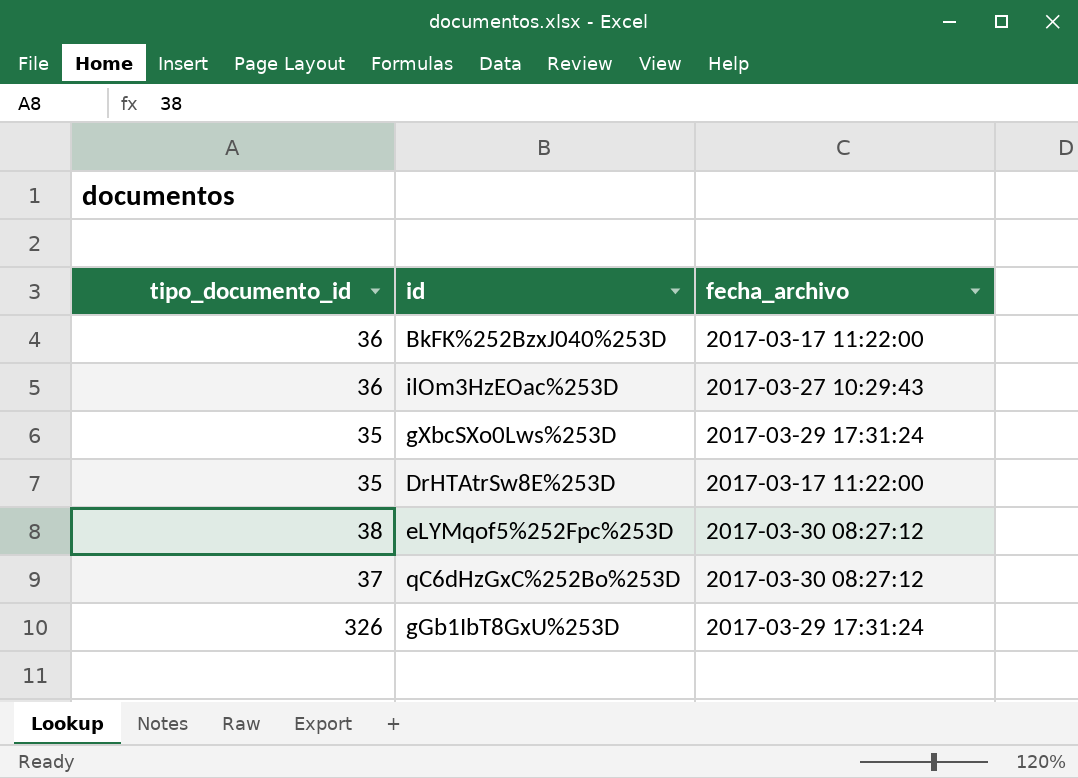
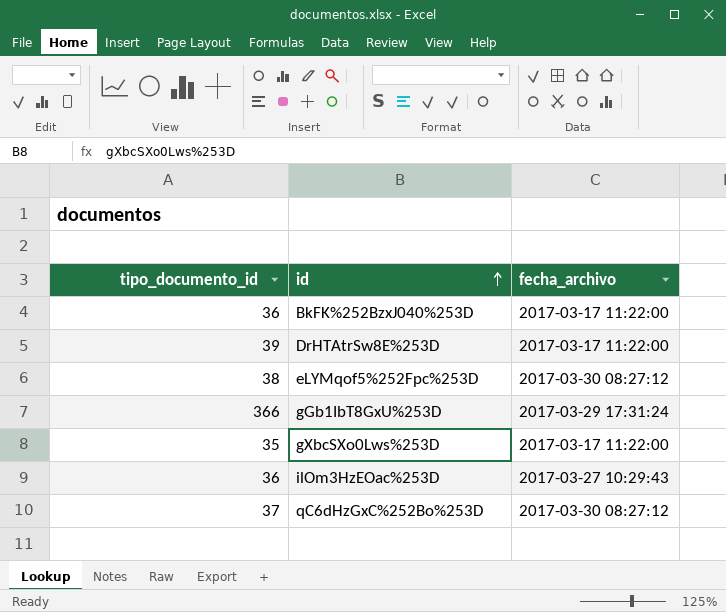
row order: none -> id ascending
DrHTAtrSw8E%253D | tipo_documento_id: 35 -> 39
gGb1IbT8GxU%253D | tipo_documento_id: 326 -> 366
gXbcSXo0Lws%253D | fecha_archivo: 2017-03-29 17:31:24 -> 2017-03-17 11:22:00

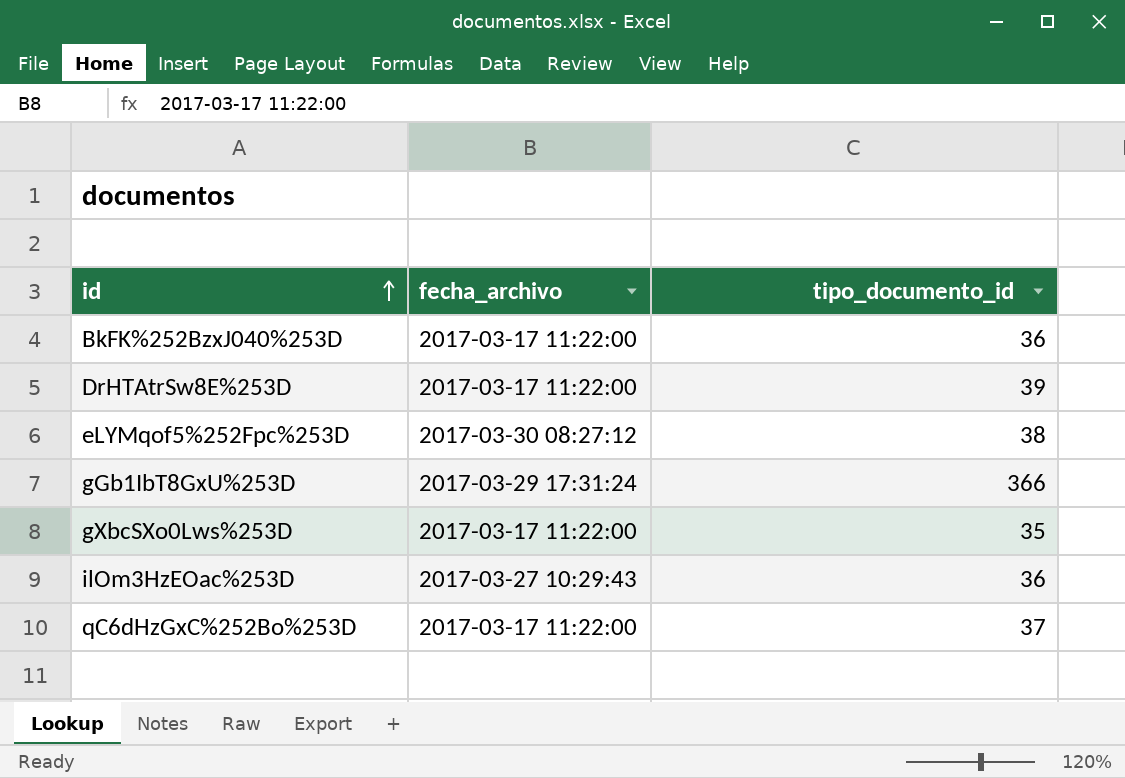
column tipo_documento_id | position: 1 -> 3
qC6dHzGxC%252Bo%253D | fecha_archivo: 2017-03-30 08:27:12 -> 2017-03-17 11:22:00

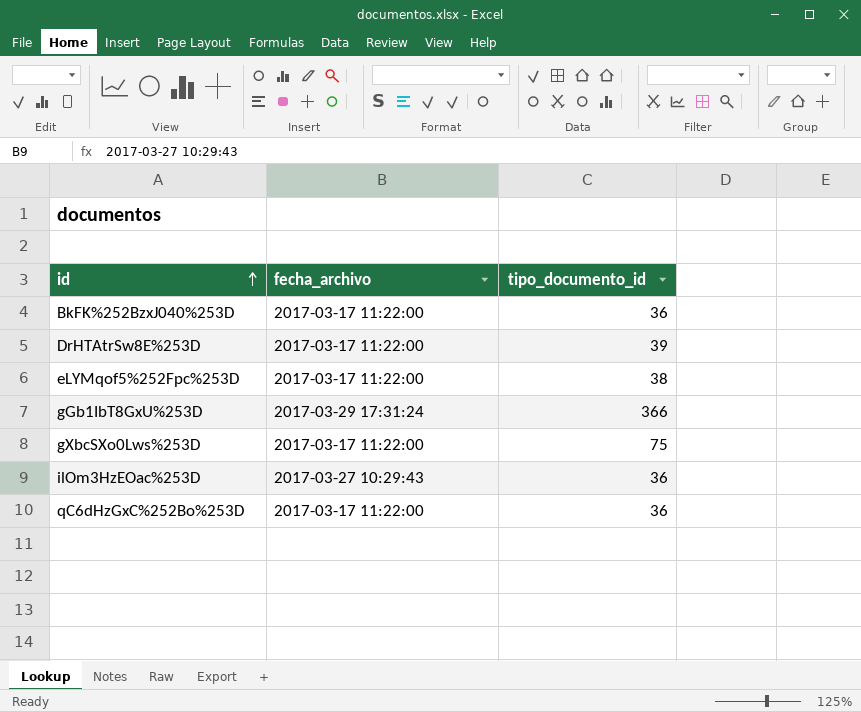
eLYMqof5%252Fpc%253D | fecha_archivo: 2017-03-30 08:27:12 -> 2017-03-17 11:22:00
gXbcSXo0Lws%253D | tipo_documento_id: 35 -> 75
qC6dHzGxC%252Bo%253D | tipo_documento_id: 37 -> 36

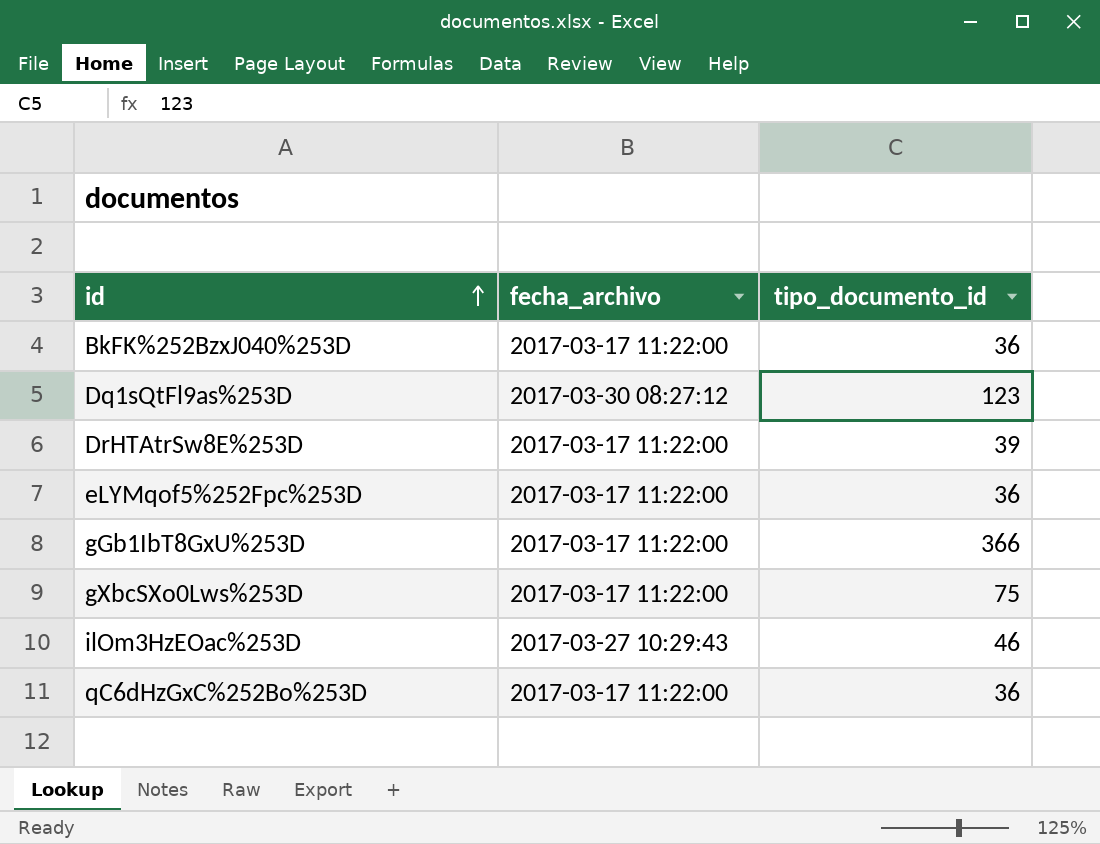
row Dq1sQtFl9as%253D: none -> 2017-03-30 08:27:12 | 123
eLYMqof5%252Fpc%253D | tipo_documento_id: 38 -> 36
gGb1IbT8GxU%253D | fecha_archivo: 2017-03-29 17:31:24 -> 2017-03-17 11:22:00
ilOm3HzEOac%253D | tipo_documento_id: 36 -> 46

